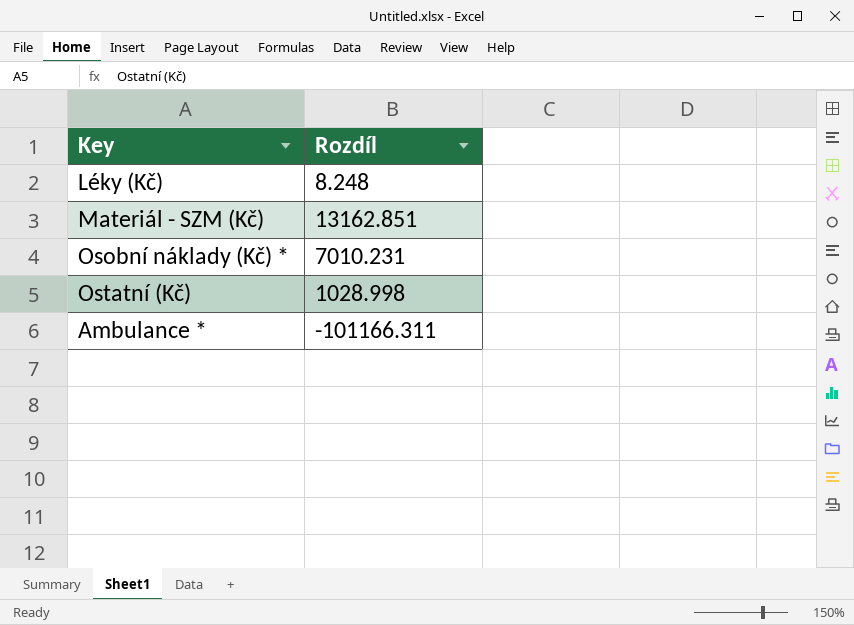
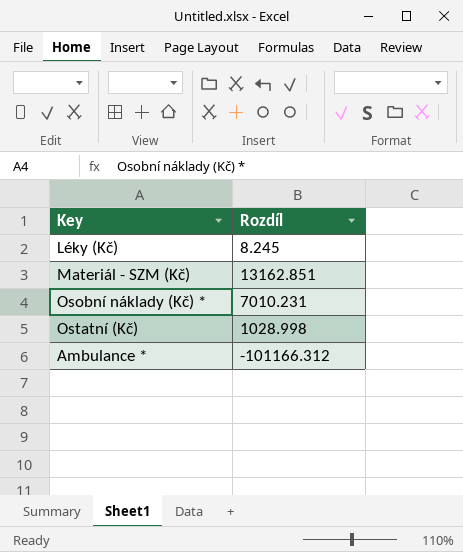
Léky (Kč) | Rozdíl: 8.248 -> 8.245
Ambulance * | Rozdíl: -101166.311 -> -101166.312

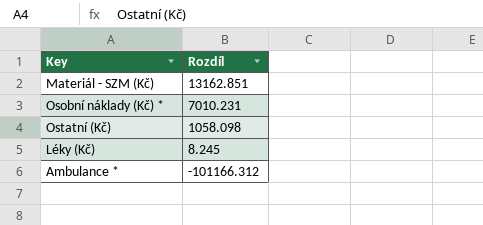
row order: none -> Rozdíl descending
Ostatní (Kč) | Rozdíl: 1028.998 -> 1058.098

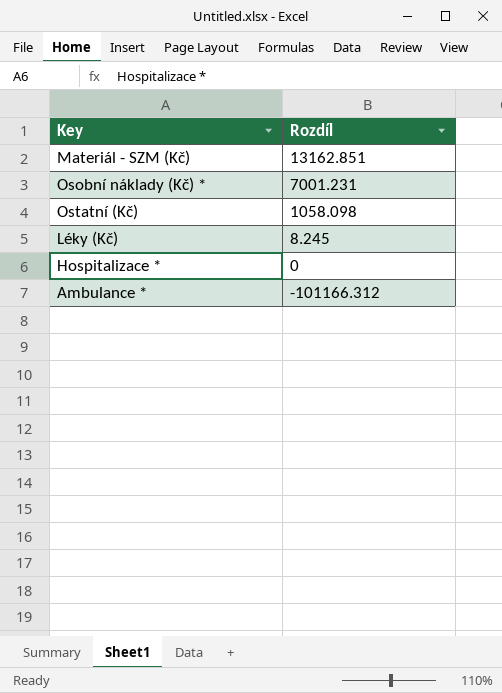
Osobní náklady (Kč) * | Rozdíl: 7010.231 -> 7001.231
row Hospitalizace *: none -> 0

